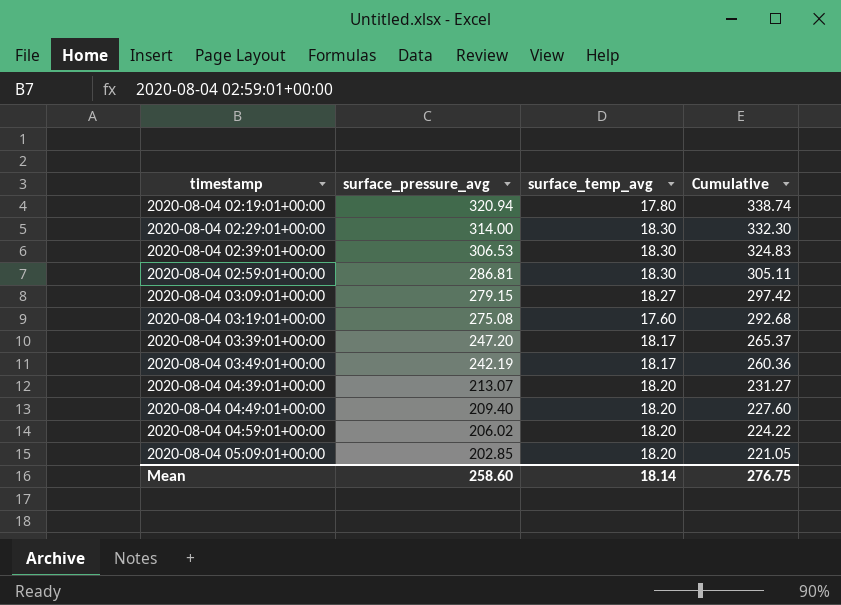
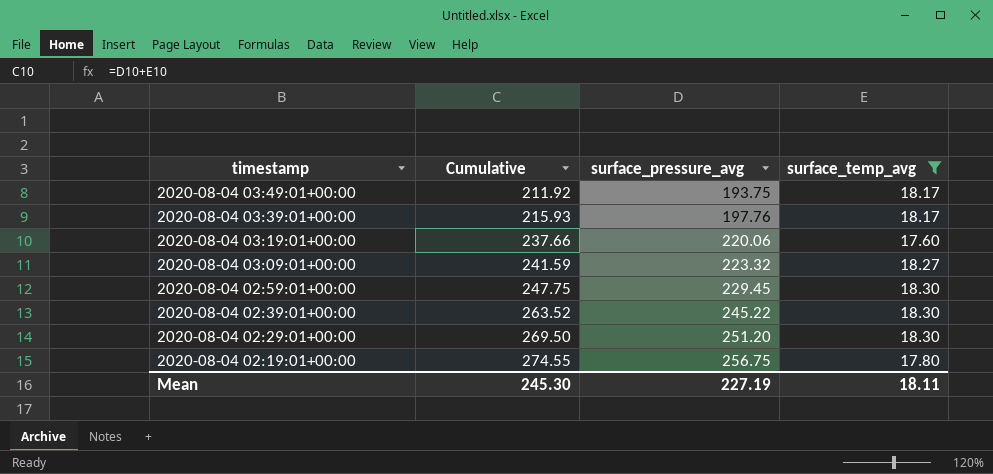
filter: none -> surface_temp_avg != 18.20
row order: timestamp ascending -> timestamp descending
column Cumulative | position: 4 -> 2
2020-08-04 03:49:01+00:00 | Cumulative: 260.36 -> 211.92
2020-08-04 03:49:01+00:00 | surface_pressure_avg: 242.19 -> 193.75
2020-08-04 03:39:01+00:00 | Cumulative: 265.37 -> 215.93
2020-08-04 03:39:01+00:00 | surface_pressure_avg: 247.20 -> 197.76
2020-08-04 03:19:01+00:00 | Cumulative: 292.68 -> 237.66
2020-08-04 03:19:01+00:00 | surface_pressure_avg: 275.08 -> 220.06
2020-08-04 03:09:01+00:00 | Cumulative: 297.42 -> 241.59
2020-08-04 03:09:01+00:00 | surface_pressure_avg: 279.15 -> 223.32
2020-08-04 02:59:01+00:00 | Cumulative: 305.11 -> 247.75
2020-08-04 02:59:01+00:00 | surface_pressure_avg: 286.81 -> 229.45
2020-08-04 02:39:01+00:00 | Cumulative: 324.83 -> 263.52
2020-08-04 02:39:01+00:00 | surface_pressure_avg: 306.53 -> 245.22
2020-08-04 02:29:01+00:00 | Cumulative: 332.30 -> 269.50
2020-08-04 02:29:01+00:00 | surface_pressure_avg: 314.00 -> 251.20
2020-08-04 02:19:01+00:00 | Cumulative: 338.74 -> 274.55
2020-08-04 02:19:01+00:00 | surface_pressure_avg: 320.94 -> 256.75
Mean | Cumulative: 276.75 -> 245.30
Mean | surface_pressure_avg: 258.60 -> 227.19
Mean | surface_temp_avg: 18.14 -> 18.11

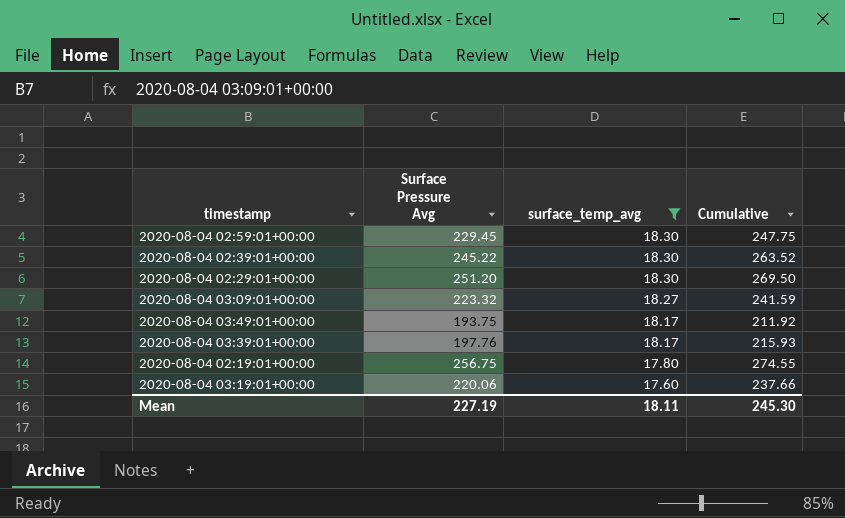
row order: timestamp descending -> surface_temp_avg descending
column name: surface_pressure_avg -> Surface Pressure Avg
column Cumulative | position: 2 -> 4

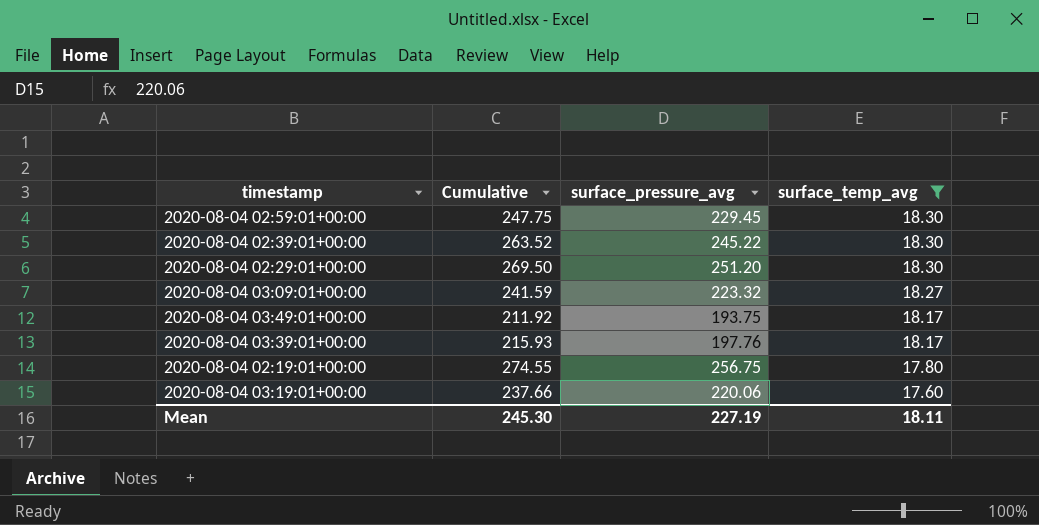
column Cumulative | position: 4 -> 2
column name: Surface Pressure Avg -> surface_pressure_avg

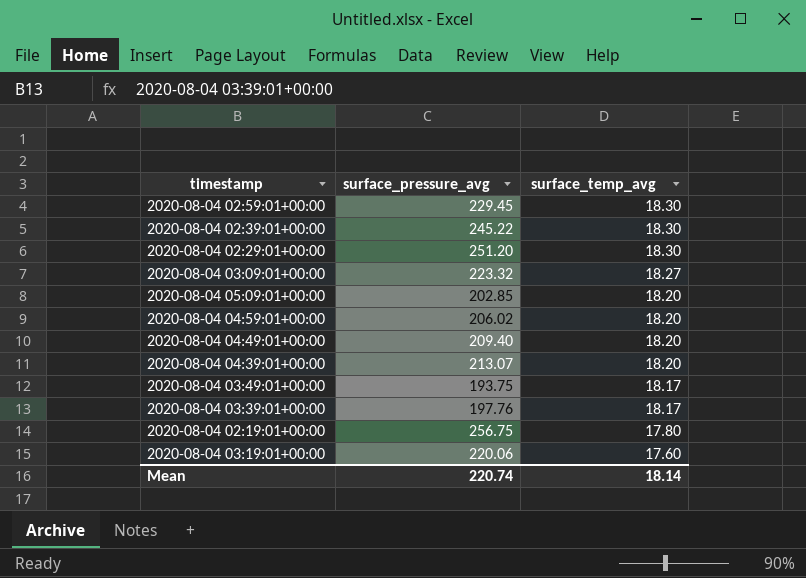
filter: surface_temp_avg != 18.20 -> none
column Cumulative | formula: [surface_pressure_avg] + [surface_temp_avg] -> none
Mean | surface_pressure_avg: 227.19 -> 220.74
Mean | surface_temp_avg: 18.11 -> 18.14

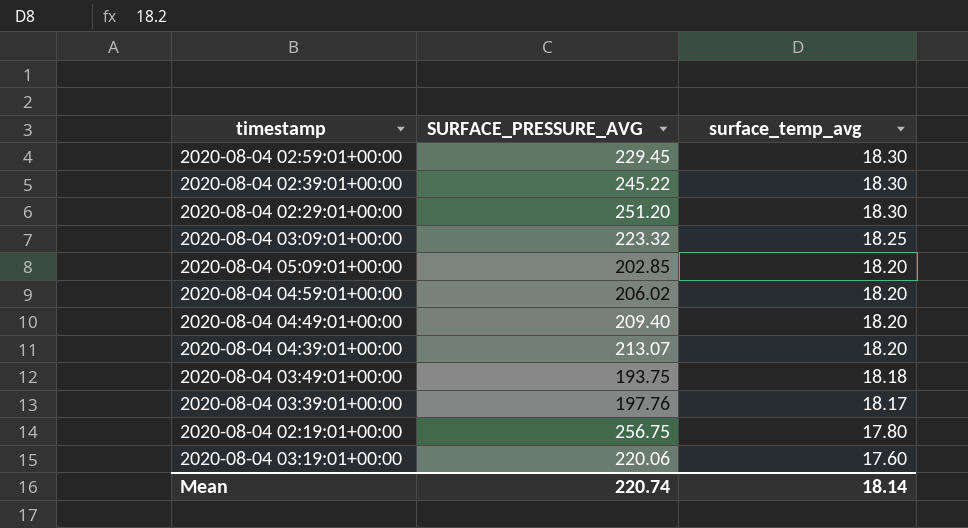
column name: surface_pressure_avg -> SURFACE_PRESSURE_AVG
2020-08-04 03:09:01+00:00 | surface_temp_avg: 18.27 -> 18.25
2020-08-04 03:49:01+00:00 | surface_temp_avg: 18.17 -> 18.18

